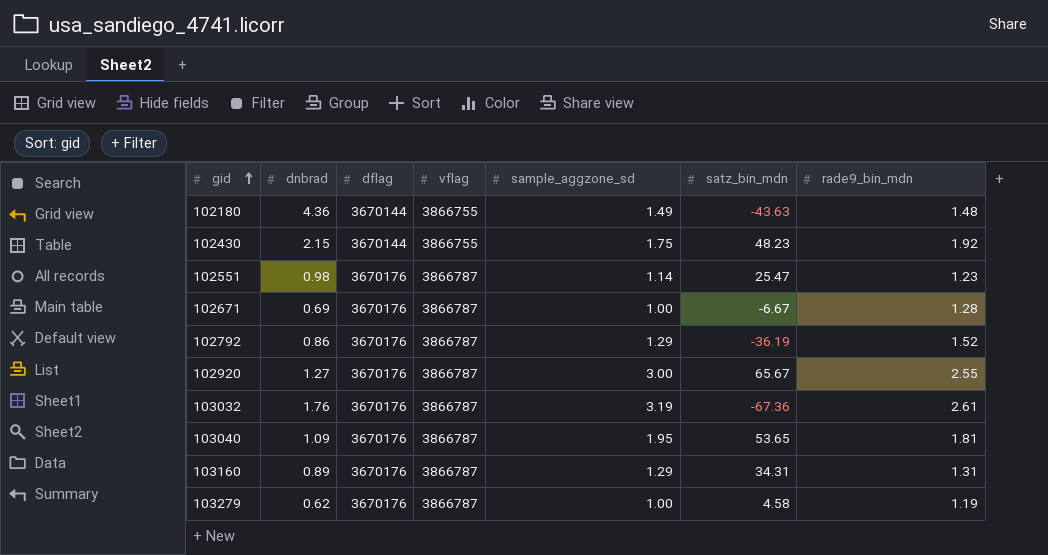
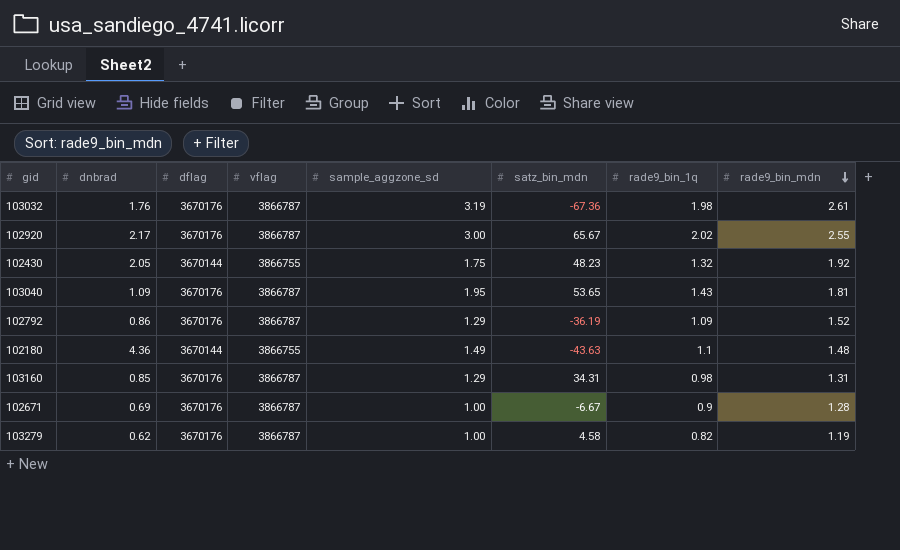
row order: gid ascending -> rade9_bin_mdn descending
column rade9_bin_1q | position: none -> 7
row 102551: 0.98 | 3670176 | 3866787 | 1.14 | 25.47 | 1.23 -> none
102920 | dnbrad: 1.27 -> 2.17
102430 | dnbrad: 2.15 -> 2.05
103160 | dnbrad: 0.89 -> 0.85

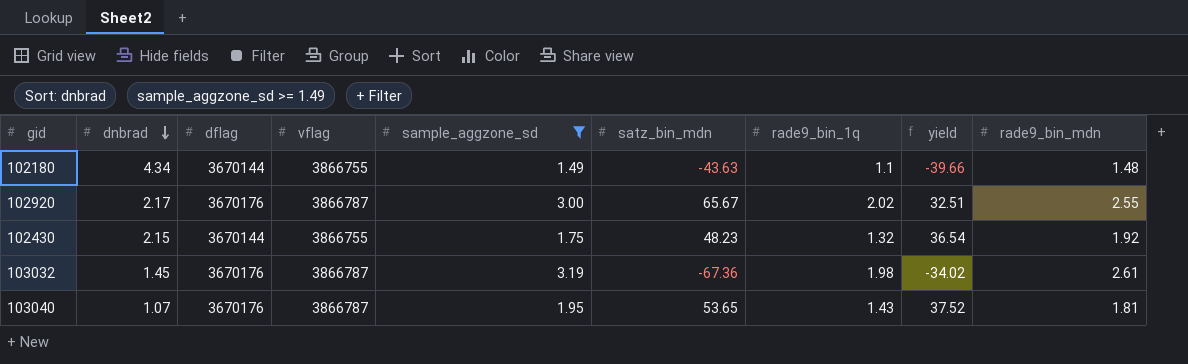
filter: none -> sample_aggzone_sd >= 1.49
row order: rade9_bin_mdn descending -> dnbrad descending
column yield | formula: none -> [satz_bin_mdn] / [rade9_bin_1q]
102180 | dnbrad: 4.36 -> 4.34
102430 | dnbrad: 2.05 -> 2.15
103032 | dnbrad: 1.76 -> 1.45
103040 | dnbrad: 1.09 -> 1.07

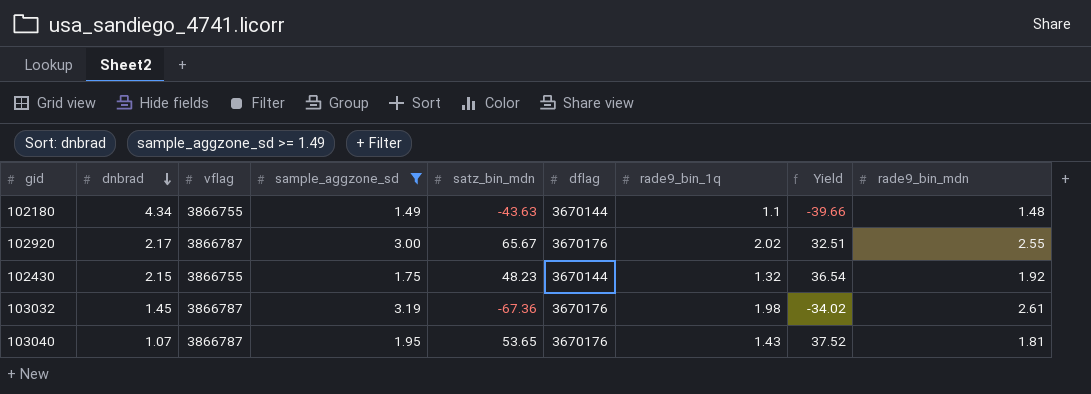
column dflag | position: 3 -> 6
column name: yield -> Yield

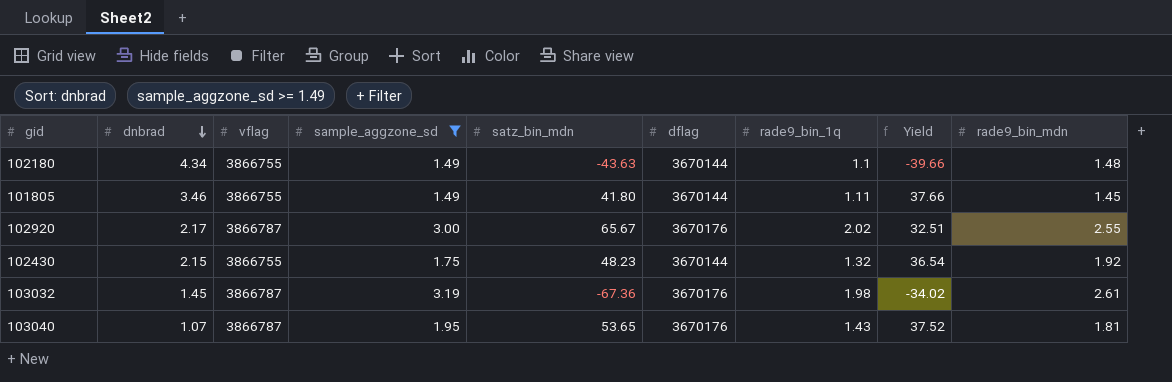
row 101805: none -> 3.46 | 3866755 | 1.49 | 41.80 | 3670144 | 1.11 | 37.66 | 1.45

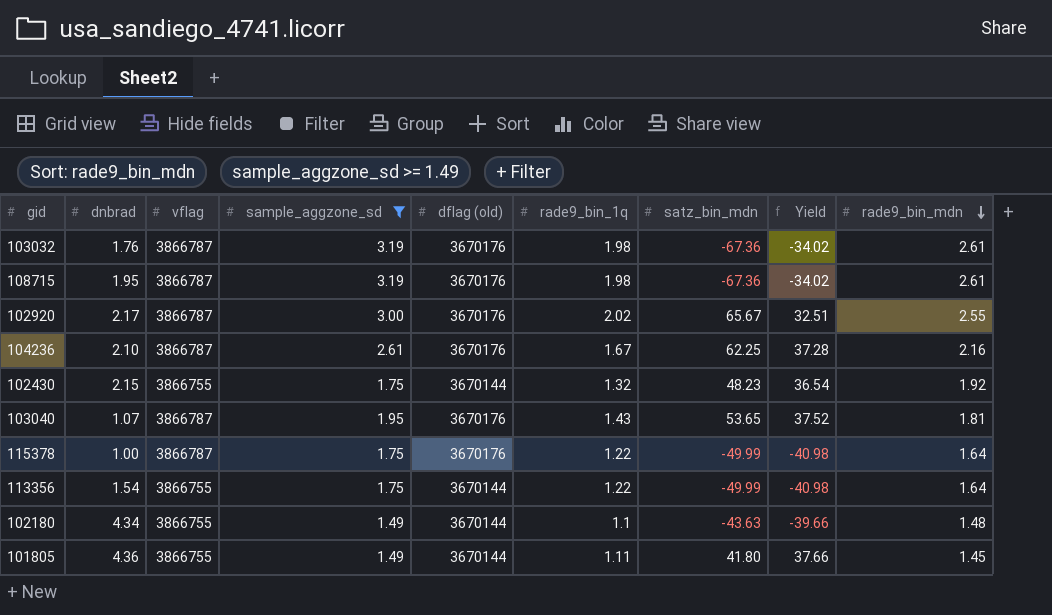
row order: dnbrad descending -> rade9_bin_mdn descending
column name: dflag -> dflag (old)
column satz_bin_mdn | position: 5 -> 7
103032 | dnbrad: 1.45 -> 1.76
row 108715: none -> 1.95 | 3866787 | 3.19 | 3670176 | 1.98 | -67.36 | -34.02 | 2.61
row 104236: none -> 2.10 | 3866787 | 2.61 | 3670176 | 1.67 | 62.25 | 37.28 | 2.16
row 115378: none -> 1.00 | 3866787 | 1.75 | 3670176 | 1.22 | -49.99 | -40.98 | 1.64
row 113356: none -> 1.54 | 3866755 | 1.75 | 3670144 | 1.22 | -49.99 | -40.98 | 1.64
101805 | dnbrad: 3.46 -> 4.36

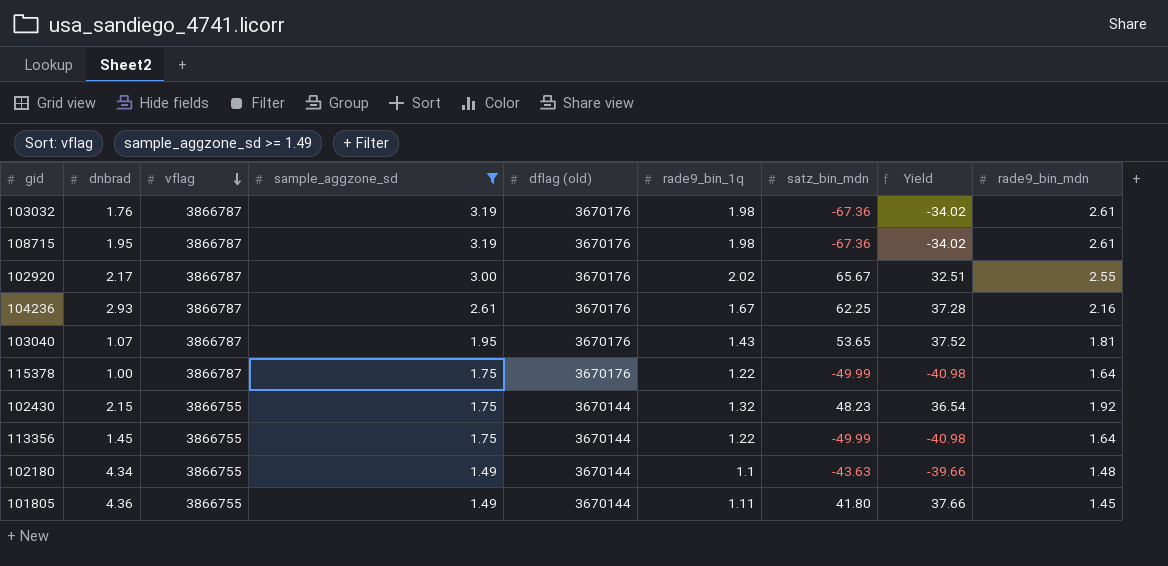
row order: rade9_bin_mdn descending -> vflag descending
104236 | dnbrad: 2.10 -> 2.93
113356 | dnbrad: 1.54 -> 1.45

